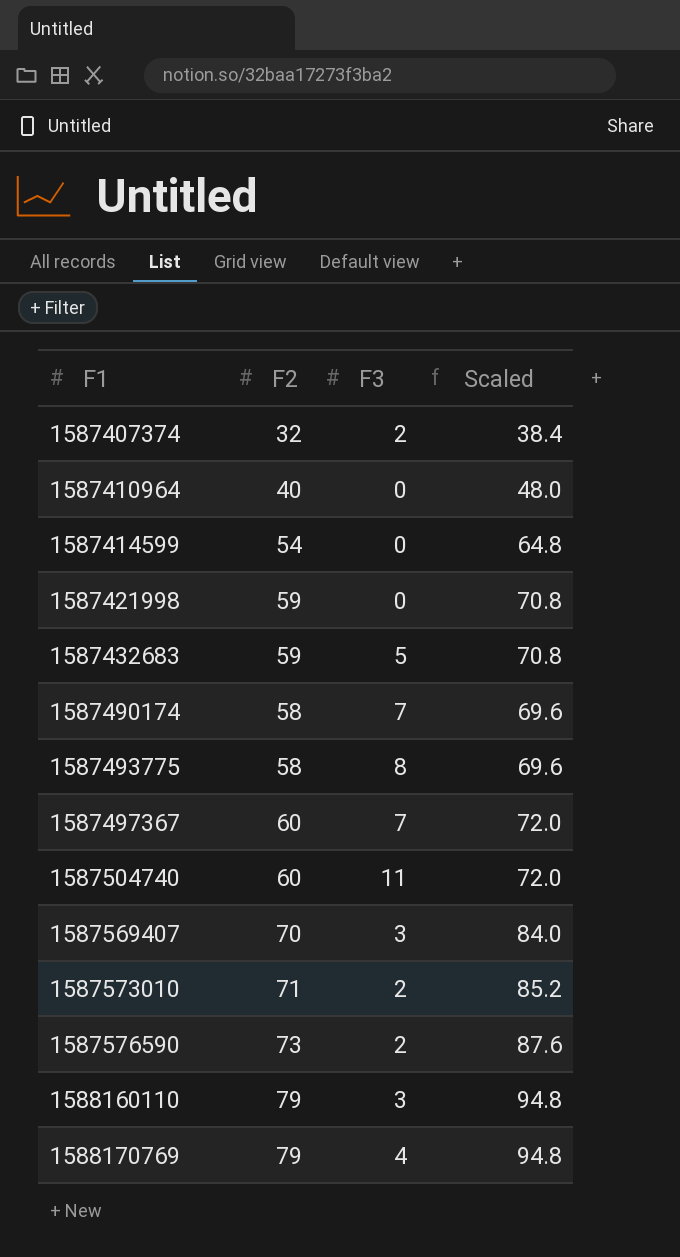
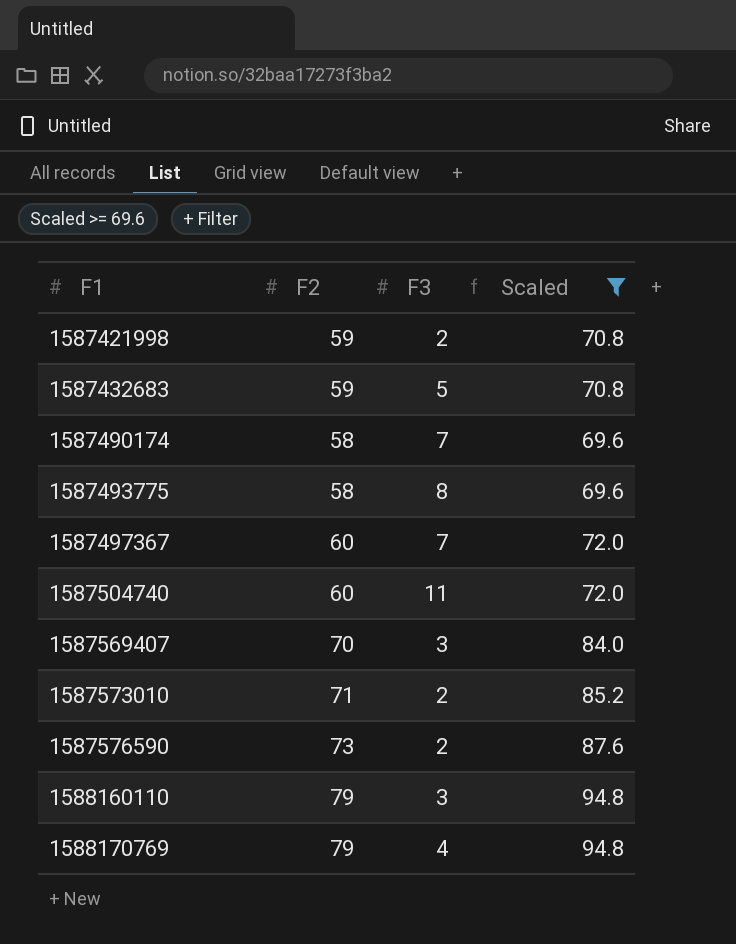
filter: none -> Scaled >= 69.6
1587421998 | F3: 0 -> 2

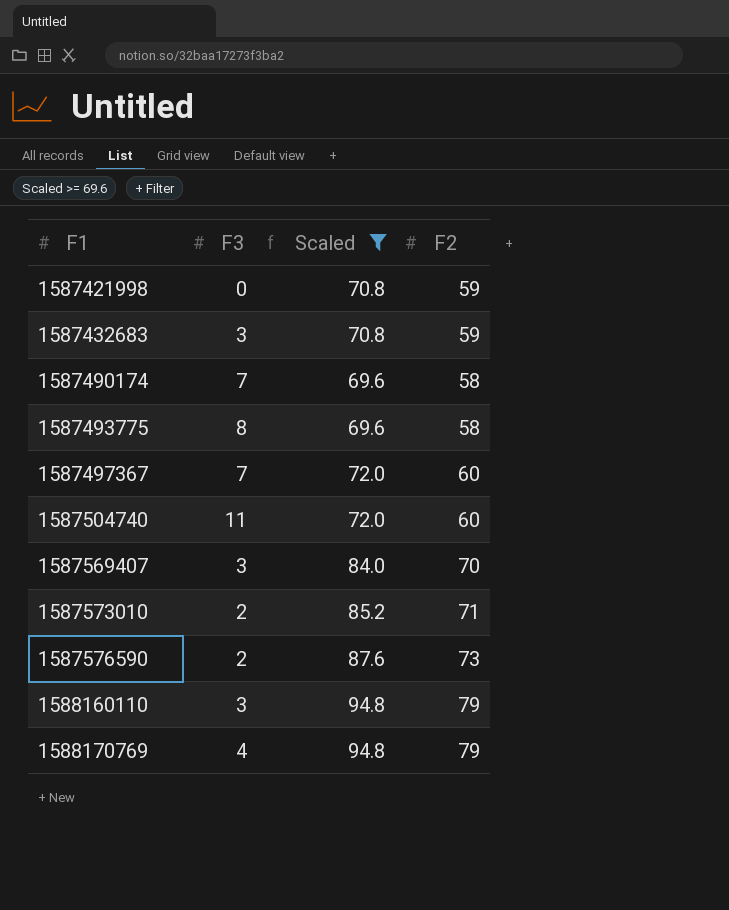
column F2 | position: 2 -> 4
1587421998 | F3: 2 -> 0
1587432683 | F3: 5 -> 3

